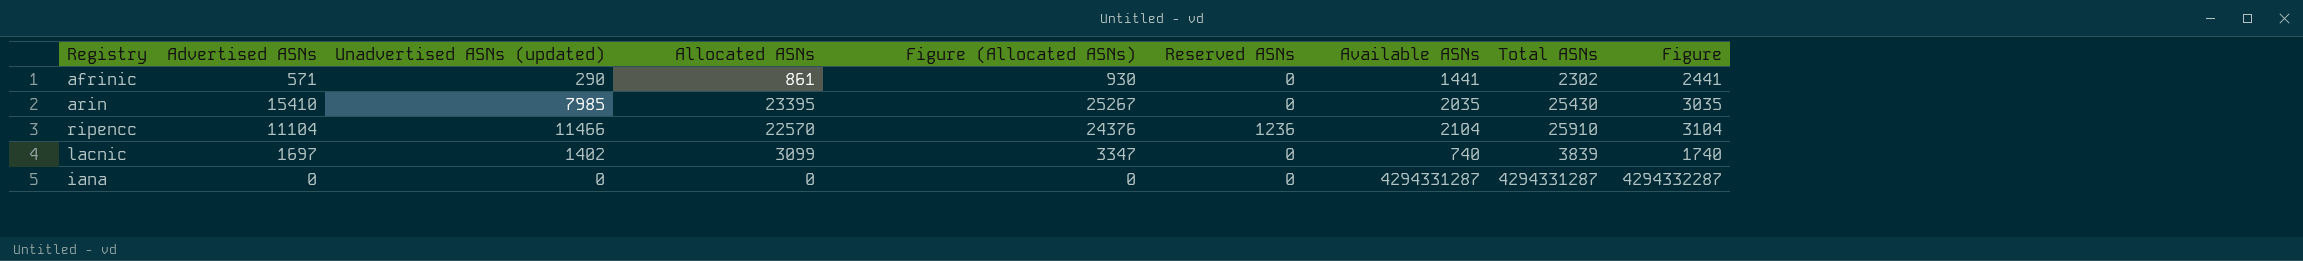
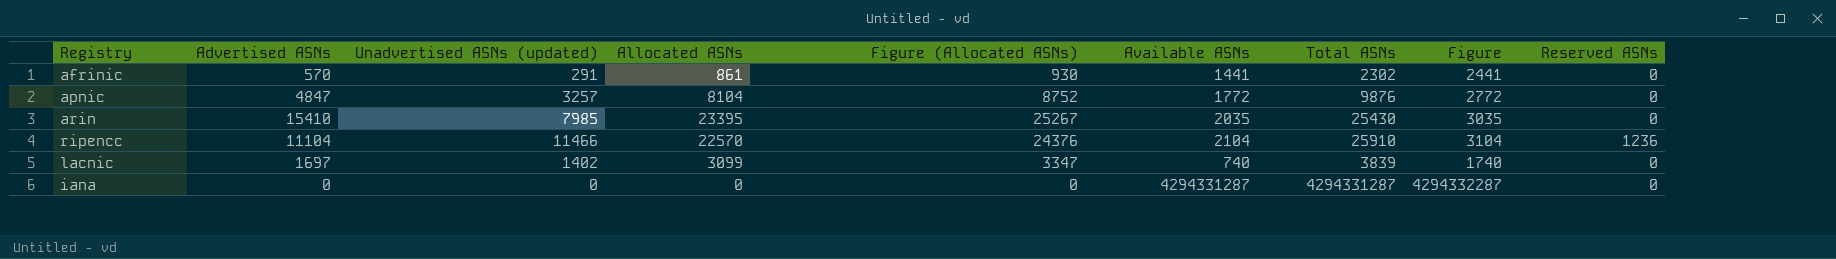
column Reserved ASNs | position: 6 -> 9
afrinic | Advertised ASNs: 571 -> 570
afrinic | Unadvertised ASNs (updated): 290 -> 291
row apnic: none -> 4847 | 3257 | 8104 | 8752 | 1772 | 9876 | 2772 | 0

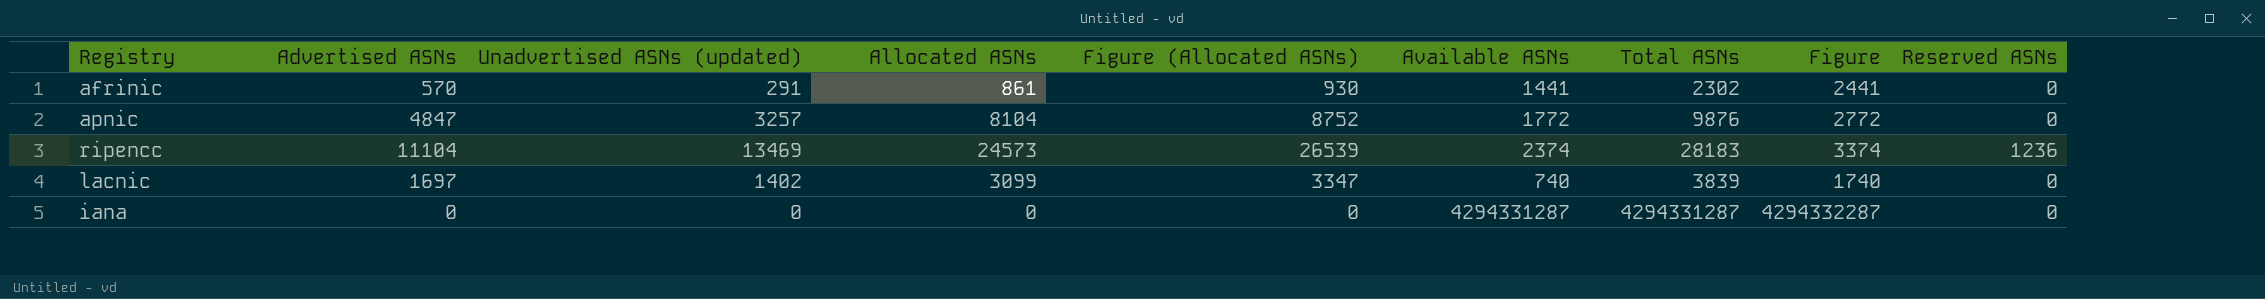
row arin: 15410 | 7985 | 23395 | 25267 | 2035 | 25430 | 3035 | 0 -> none
ripencc | Unadvertised ASNs (updated): 11466 -> 13469
ripencc | Allocated ASNs: 22570 -> 24573
ripencc | Figure (Allocated ASNs): 24376 -> 26539
ripencc | Available ASNs: 2104 -> 2374
ripencc | Total ASNs: 25910 -> 28183
ripencc | Figure: 3104 -> 3374

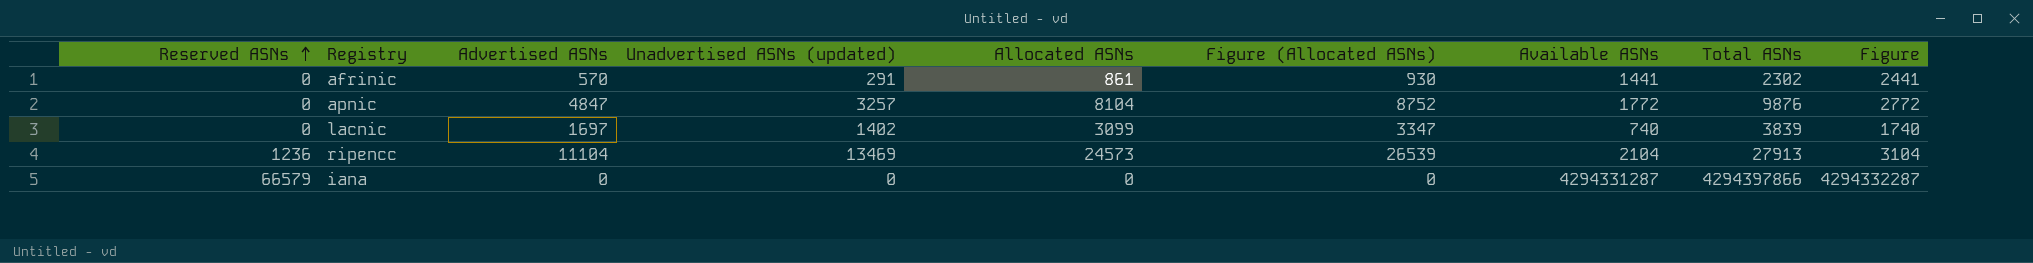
row order: none -> Reserved ASNs ascending
column Reserved ASNs | position: 9 -> 1
ripencc | Available ASNs: 2374 -> 2104
ripencc | Total ASNs: 28183 -> 27913
ripencc | Figure: 3374 -> 3104
iana | Reserved ASNs: 0 -> 66579
iana | Total ASNs: 4294331287 -> 4294397866

